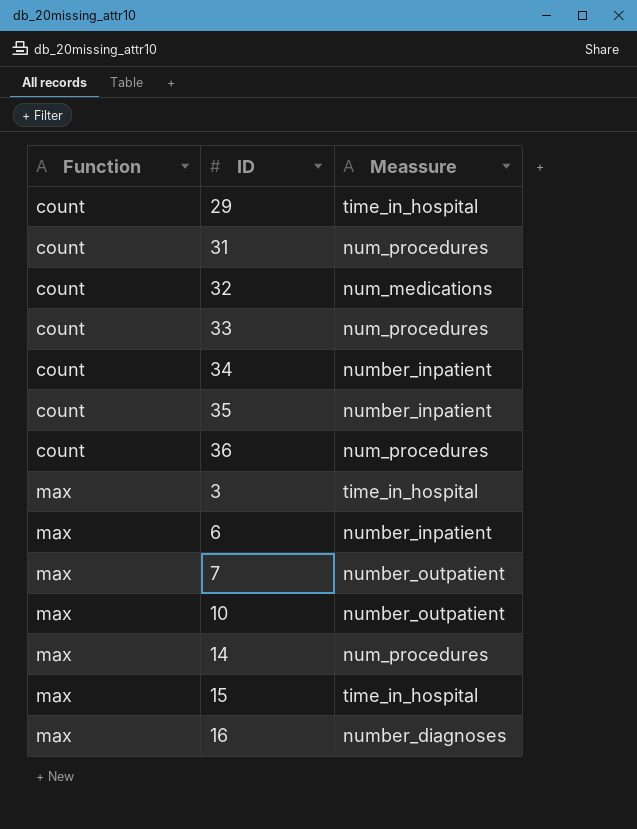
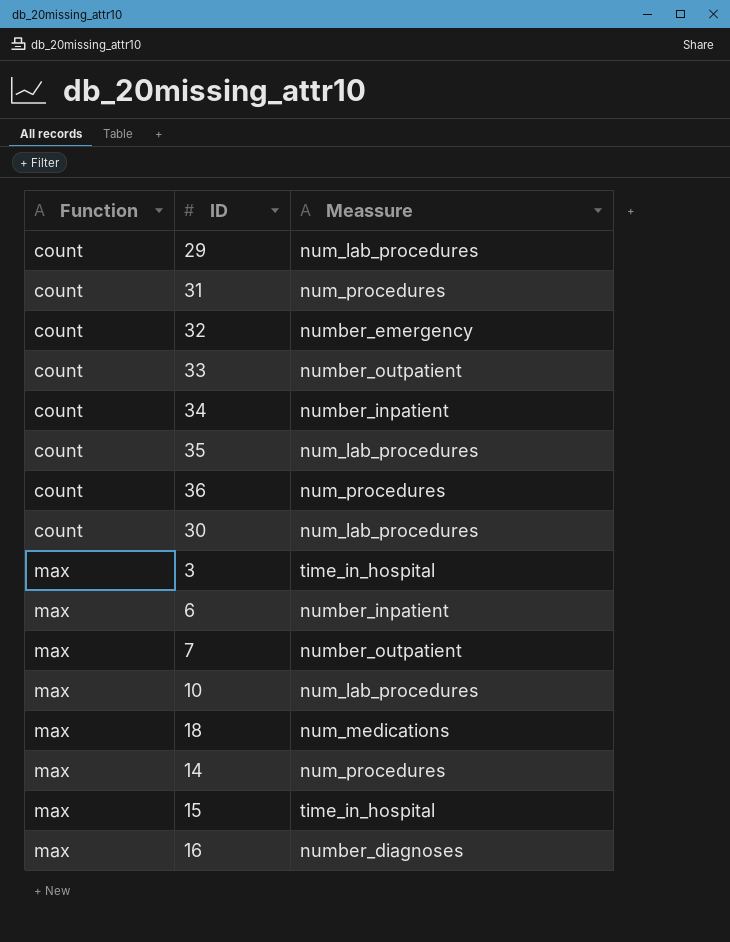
29 | Meassure: time_in_hospital -> num_lab_procedures
32 | Meassure: num_medications -> number_emergency
33 | Meassure: num_procedures -> number_outpatient
35 | Meassure: number_inpatient -> num_lab_procedures
row 30: none -> count | num_lab_procedures
10 | Meassure: number_outpatient -> num_lab_procedures
row 18: none -> max | num_medications

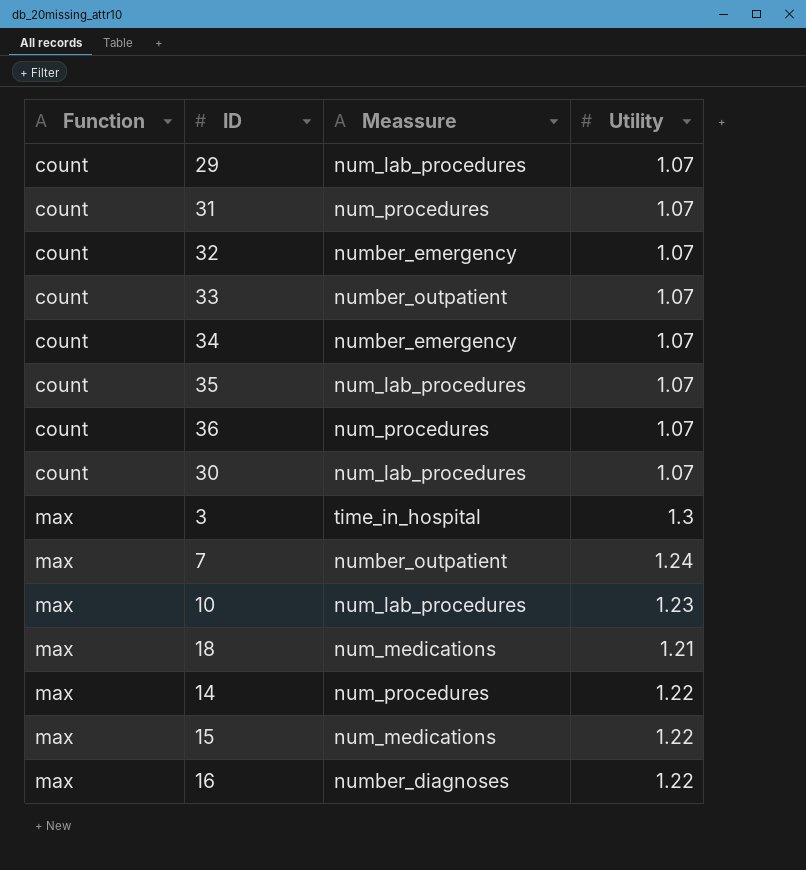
column Utility | position: none -> 4
row 6: max | number_inpatient -> none
34 | Meassure: number_inpatient -> number_emergency
15 | Meassure: time_in_hospital -> num_medications

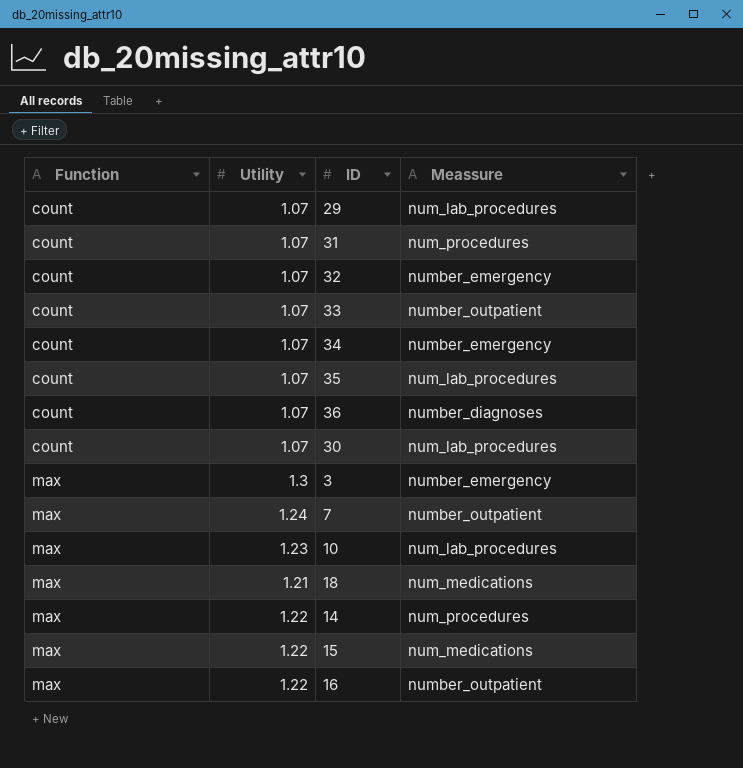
column Utility | position: 4 -> 2
36 | Meassure: num_procedures -> number_diagnoses
3 | Meassure: time_in_hospital -> number_emergency
16 | Meassure: number_diagnoses -> number_outpatient

